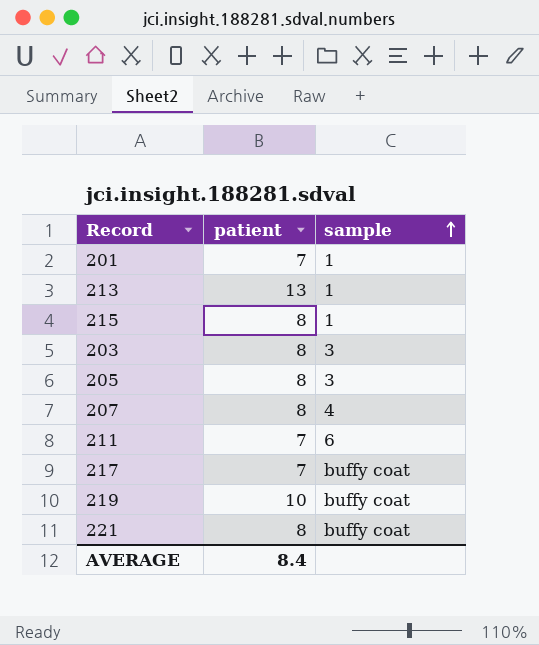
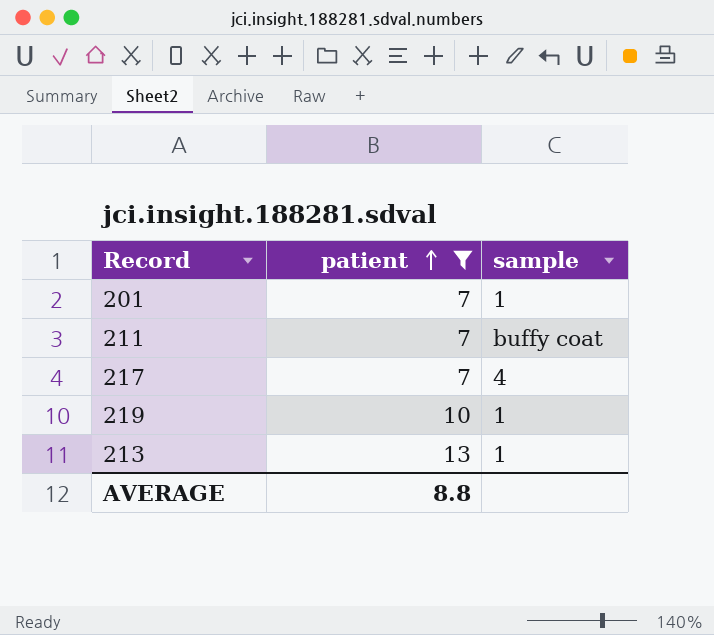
filter: none -> patient != 8
row order: sample ascending -> patient ascending
211 | sample: 6 -> buffy coat
217 | sample: buffy coat -> 4
219 | sample: buffy coat -> 1
AVERAGE | patient: 8.4 -> 8.8

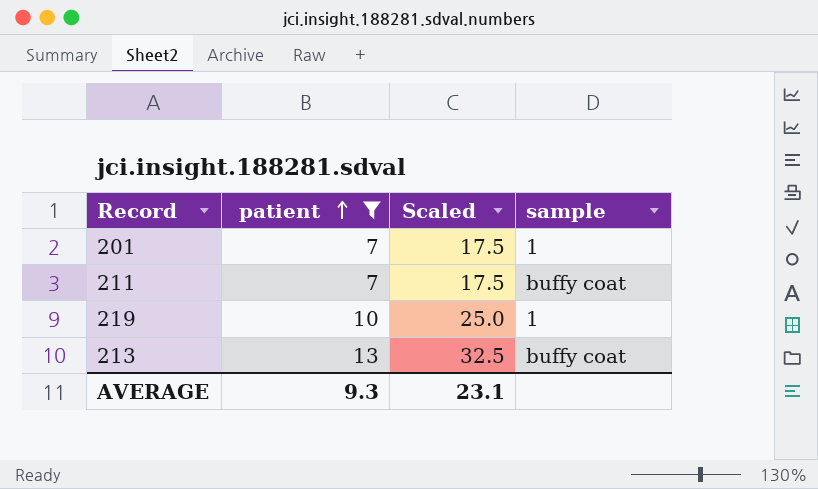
column Scaled | formula: none -> [patient] * 2.5
row 217: 7 | 4 -> none
213 | sample: 1 -> buffy coat
AVERAGE | patient: 8.8 -> 9.3

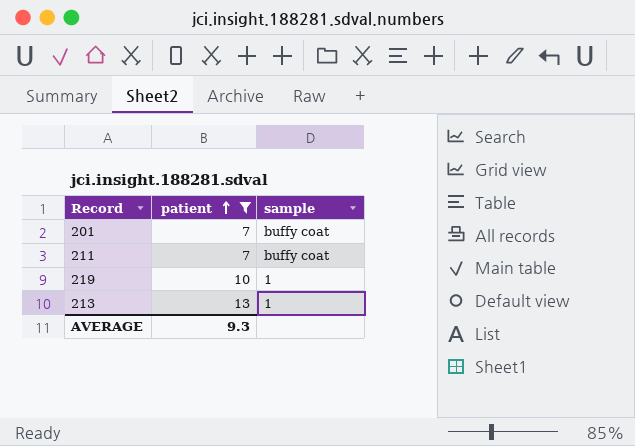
column Scaled | formula: [patient] * 2.5 -> none
201 | sample: 1 -> buffy coat
213 | sample: buffy coat -> 1

